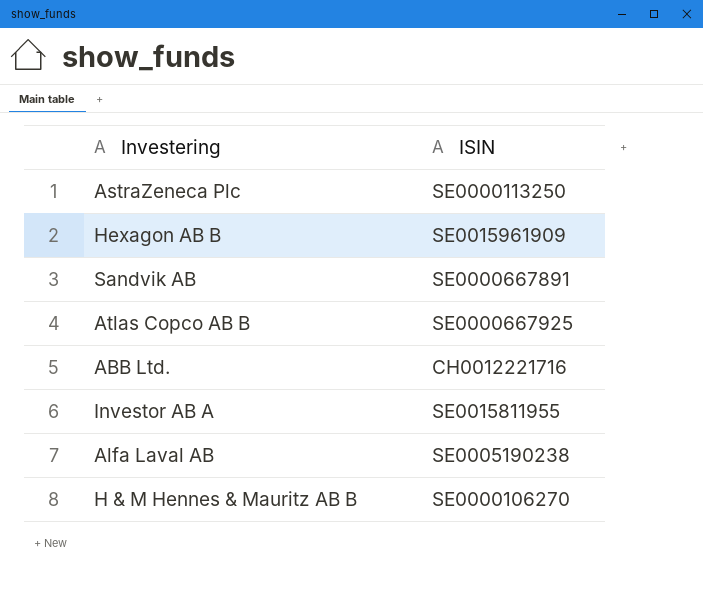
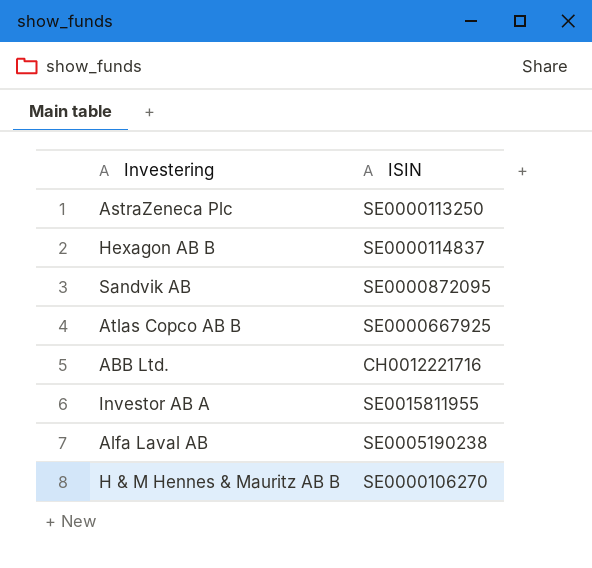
Hexagon AB B | ISIN: SE0015961909 -> SE0000114837
Sandvik AB | ISIN: SE0000667891 -> SE0000872095

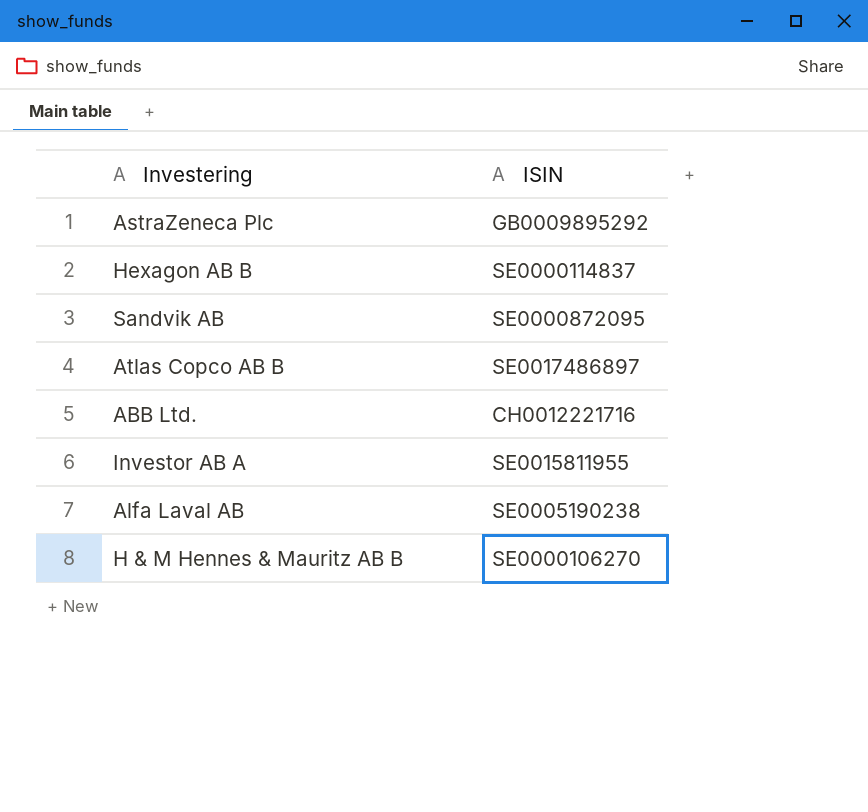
AstraZeneca Plc | ISIN: SE0000113250 -> GB0009895292
Atlas Copco AB B | ISIN: SE0000667925 -> SE0017486897

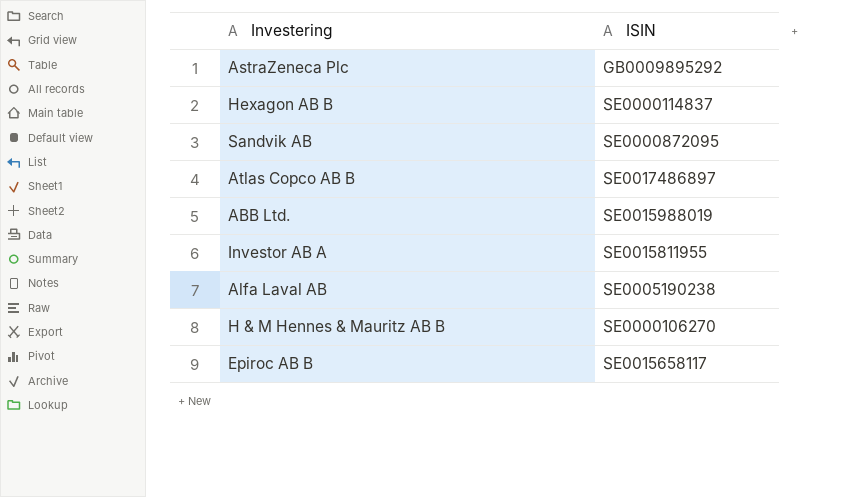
ABB Ltd. | ISIN: CH0012221716 -> SE0015988019
row Epiroc AB B: none -> SE0015658117

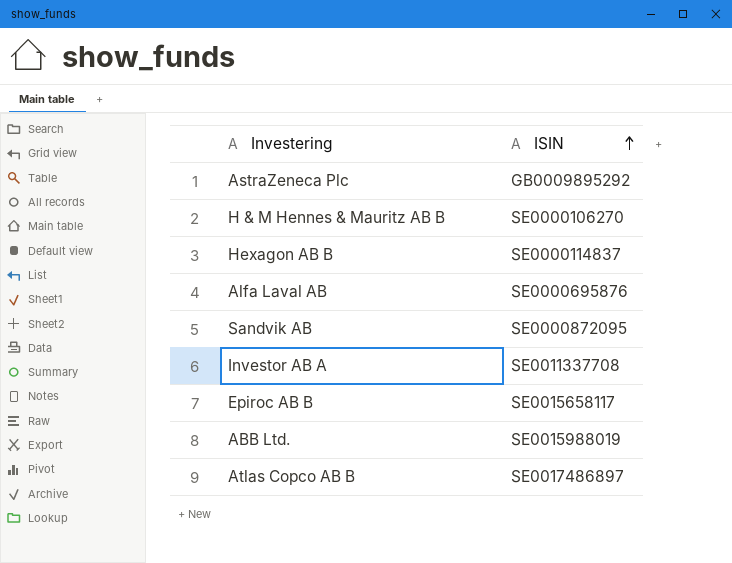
row order: none -> ISIN ascending
Alfa Laval AB | ISIN: SE0005190238 -> SE0000695876
Investor AB A | ISIN: SE0015811955 -> SE0011337708

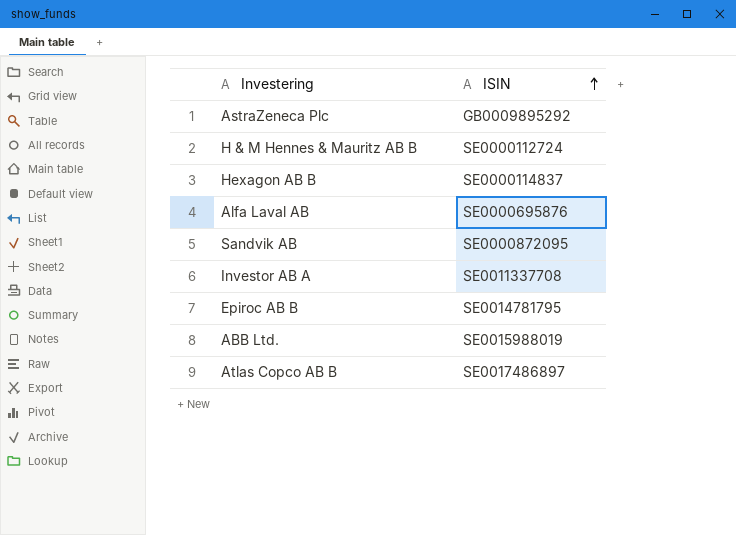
H & M Hennes & Mauritz AB B | ISIN: SE0000106270 -> SE0000112724
Epiroc AB B | ISIN: SE0015658117 -> SE0014781795

